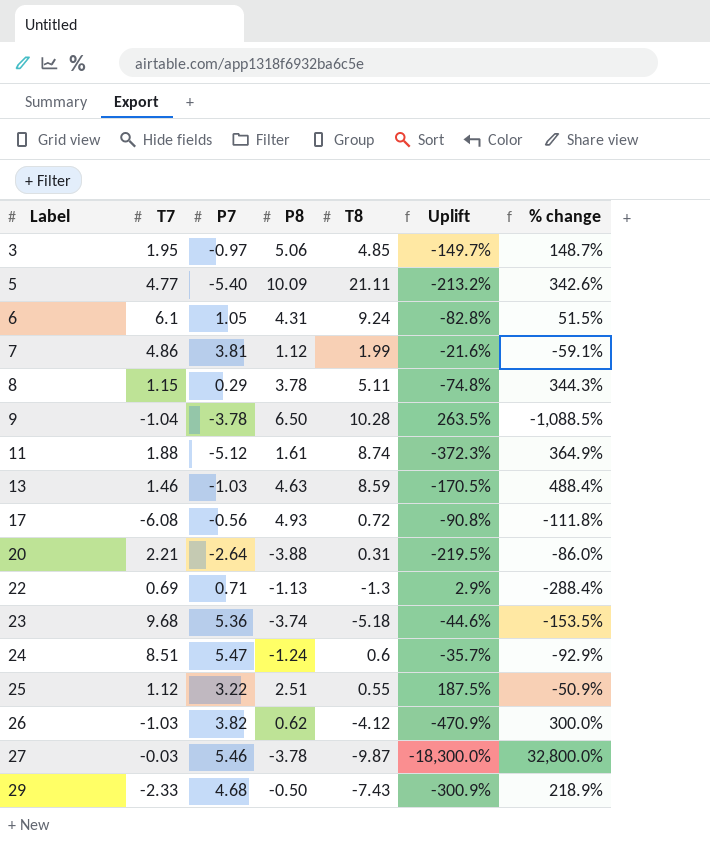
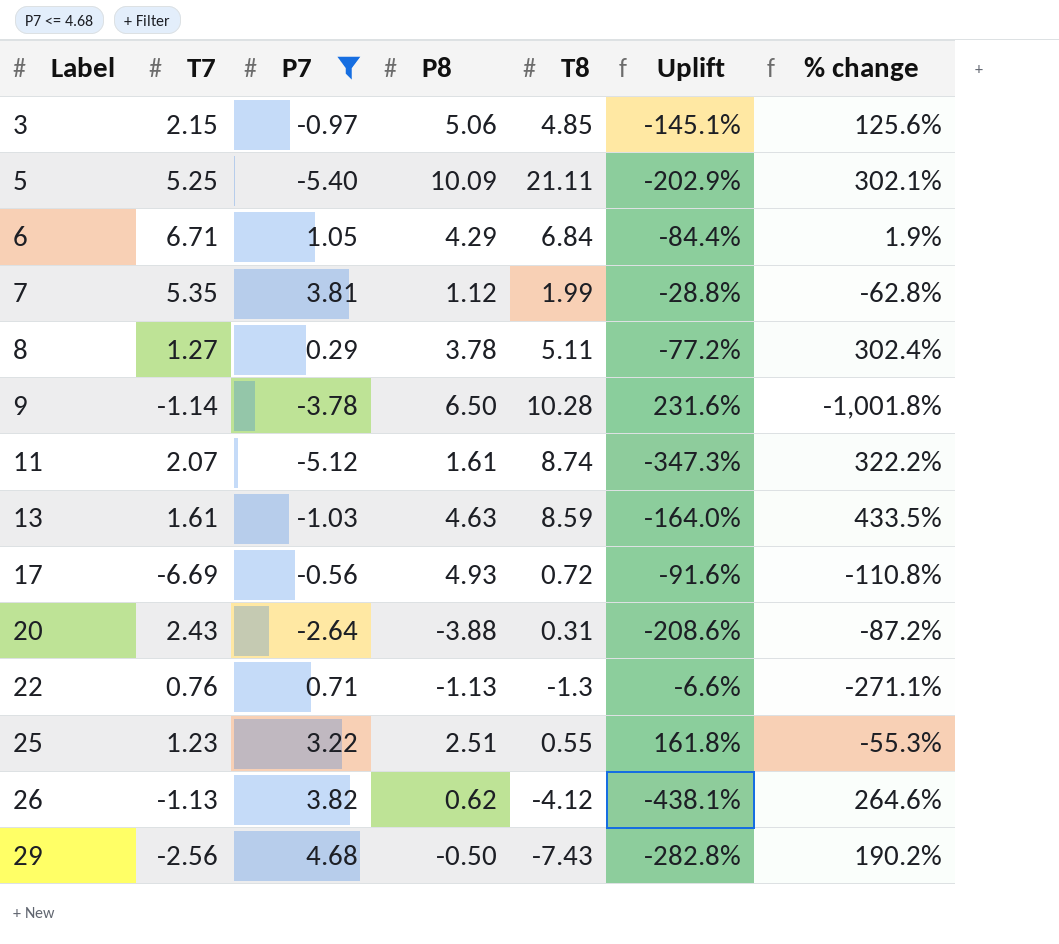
filter: none -> P7 <= 4.68
3 | T7: 1.95 -> 2.15
3 | Uplift: -149.7% -> -145.1%
3 | % change: 148.7% -> 125.6%
5 | T7: 4.77 -> 5.25
5 | Uplift: -213.2% -> -202.9%
5 | % change: 342.6% -> 302.1%
6 | T7: 6.1 -> 6.71
6 | P8: 4.31 -> 4.29
6 | T8: 9.24 -> 6.84
6 | Uplift: -82.8% -> -84.4%
6 | % change: 51.5% -> 1.9%
7 | T7: 4.86 -> 5.35
7 | Uplift: -21.6% -> -28.8%
7 | % change: -59.1% -> -62.8%
8 | T7: 1.15 -> 1.27
8 | Uplift: -74.8% -> -77.2%
8 | % change: 344.3% -> 302.4%
9 | T7: -1.04 -> -1.14
9 | Uplift: 263.5% -> 231.6%
9 | % change: -1,088.5% -> -1,001.8%
11 | T7: 1.88 -> 2.07
11 | Uplift: -372.3% -> -347.3%
11 | % change: 364.9% -> 322.2%
13 | T7: 1.46 -> 1.61
13 | Uplift: -170.5% -> -164.0%
13 | % change: 488.4% -> 433.5%
17 | T7: -6.08 -> -6.69
17 | Uplift: -90.8% -> -91.6%
17 | % change: -111.8% -> -110.8%
20 | T7: 2.21 -> 2.43
20 | Uplift: -219.5% -> -208.6%
20 | % change: -86.0% -> -87.2%
22 | T7: 0.69 -> 0.76
22 | Uplift: 2.9% -> -6.6%
22 | % change: -288.4% -> -271.1%
25 | T7: 1.12 -> 1.23
25 | Uplift: 187.5% -> 161.8%
25 | % change: -50.9% -> -55.3%
26 | T7: -1.03 -> -1.13
26 | Uplift: -470.9% -> -438.1%
26 | % change: 300.0% -> 264.6%
29 | T7: -2.33 -> -2.56
29 | Uplift: -300.9% -> -282.8%
29 | % change: 218.9% -> 190.2%

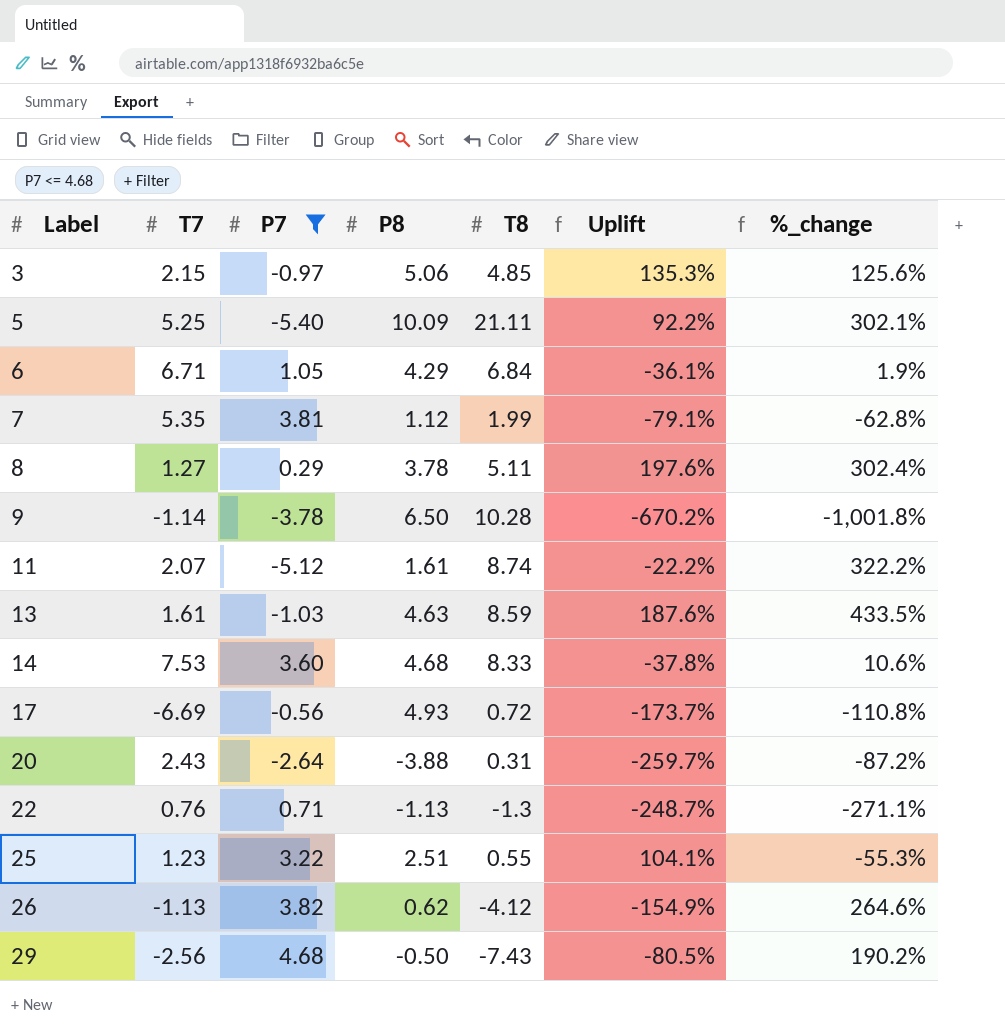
column Uplift | formula: ([P7] - [T7]) / [T7] -> ([P8] - [T7]) / [T7]
column name: % change -> %_change
row 14: none -> 7.53 | 3.60 | 4.68 | 8.33 | -37.8% | 10.6%

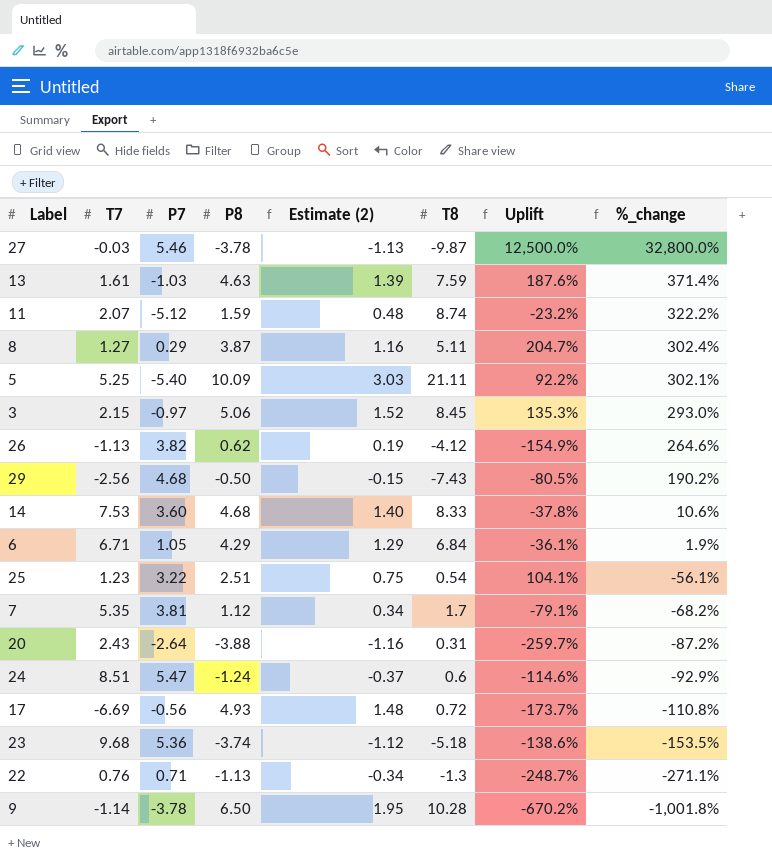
filter: P7 <= 4.68 -> none
row order: Label ascending -> %_change descending
column Estimate (2) | formula: none -> [P8] * 0.3
13 | T8: 8.59 -> 7.59
13 | %_change: 433.5% -> 371.4%
11 | P8: 1.61 -> 1.59
11 | Uplift: -22.2% -> -23.2%
8 | P8: 3.78 -> 3.87
8 | Uplift: 197.6% -> 204.7%
3 | T8: 4.85 -> 8.45
3 | %_change: 125.6% -> 293.0%
25 | T8: 0.55 -> 0.54
25 | %_change: -55.3% -> -56.1%
7 | T8: 1.99 -> 1.7
7 | %_change: -62.8% -> -68.2%

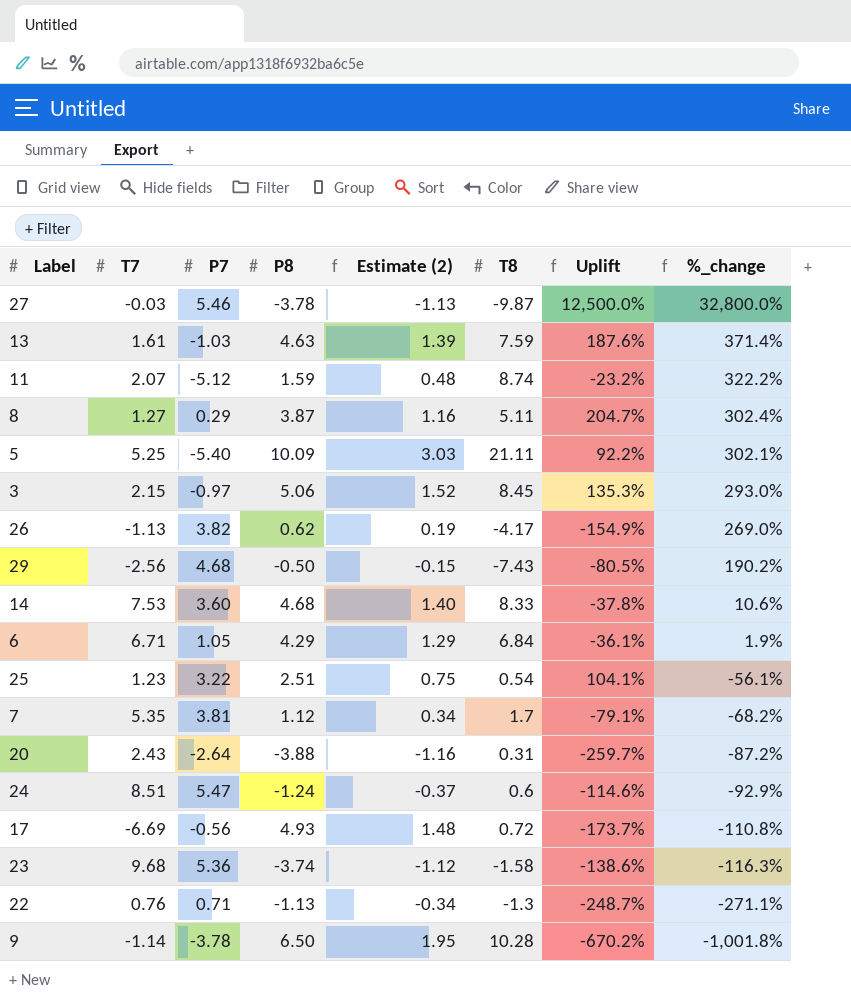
26 | T8: -4.12 -> -4.17
26 | %_change: 264.6% -> 269.0%
23 | T8: -5.18 -> -1.58
23 | %_change: -153.5% -> -116.3%

